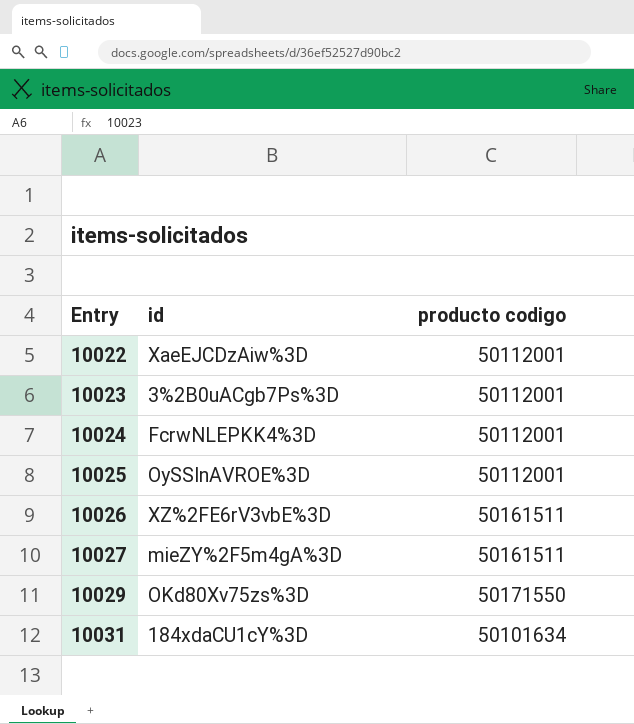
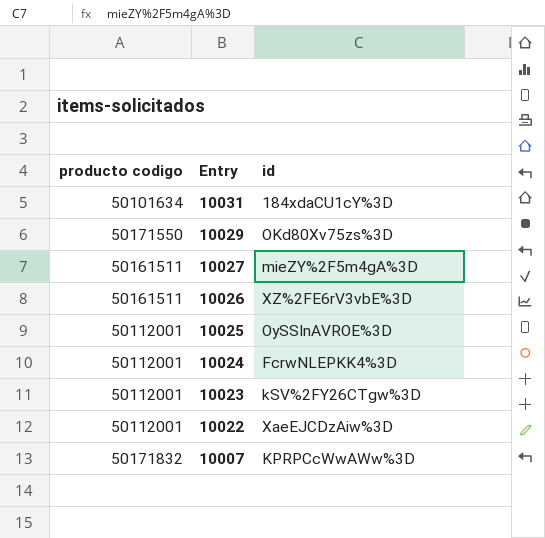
row order: Entry ascending -> Entry descending
column producto codigo | position: 3 -> 1
10023 | id: 3%2B0uACgb7Ps%3D -> kSV%2FY26CTgw%3D
row 10007: none -> 50171832 | KPRPCcWwAWw%3D

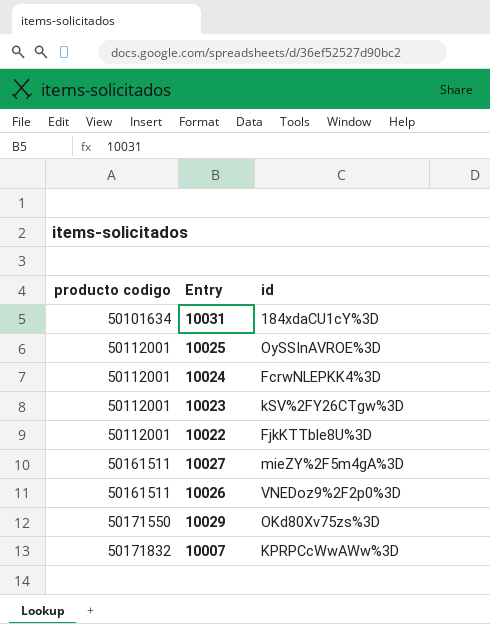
row order: Entry descending -> producto codigo ascending
10022 | id: XaeEJCDzAiw%3D -> FjkKTTble8U%3D
10026 | id: XZ%2FE6rV3vbE%3D -> VNEDoz9%2F2p0%3D

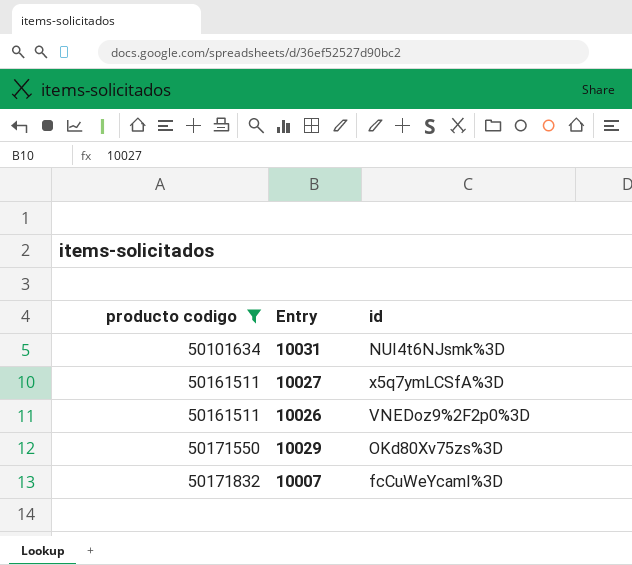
filter: none -> producto codigo != 50112001
10031 | id: 184xdaCU1cY%3D -> NUI4t6NJsmk%3D
10027 | id: mieZY%2F5m4gA%3D -> x5q7ymLCSfA%3D
10007 | id: KPRPCcWwAWw%3D -> fcCuWeYcamI%3D

